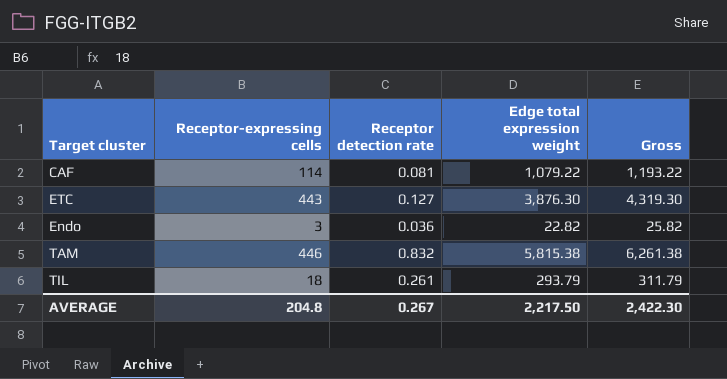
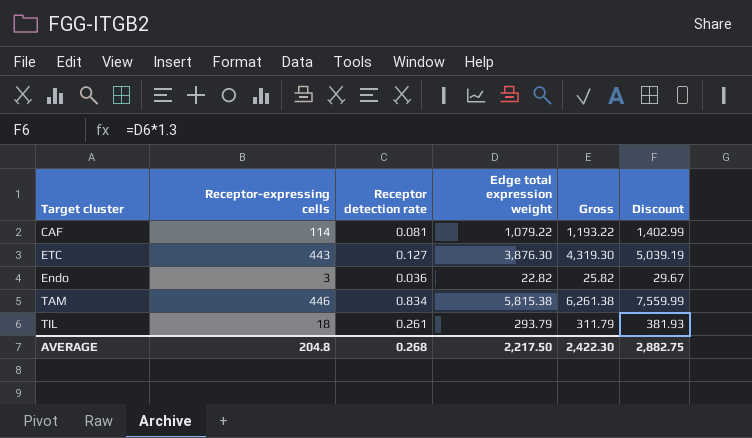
column Discount | formula: none -> [Edge total expression weight] * 1.3
TAM | Receptor detection rate: 0.832 -> 0.834
AVERAGE | Receptor detection rate: 0.267 -> 0.268

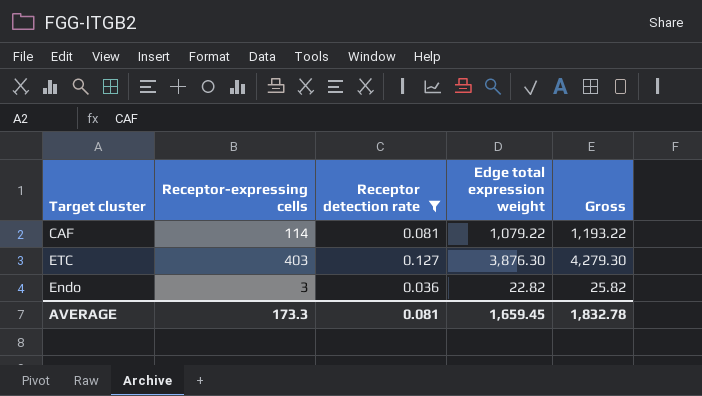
filter: none -> Receptor detection rate <= 0.127
column Discount | formula: [Edge total expression weight] * 1.3 -> none
ETC | Receptor-expressing cells: 443 -> 403
ETC | Gross: 4,319.30 -> 4,279.30
AVERAGE | Receptor-expressing cells: 204.8 -> 173.3
AVERAGE | Receptor detection rate: 0.268 -> 0.081
AVERAGE | Edge total expression weight: 2,217.50 -> 1,659.45
AVERAGE | Gross: 2,422.30 -> 1,832.78

